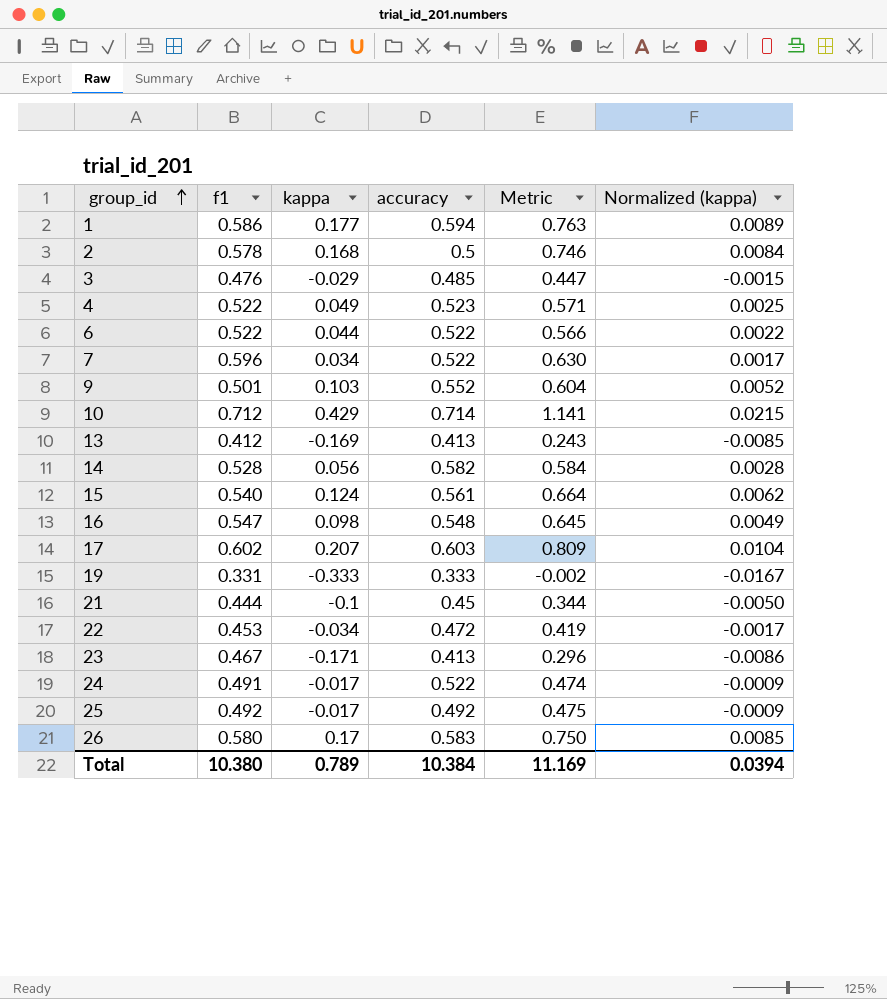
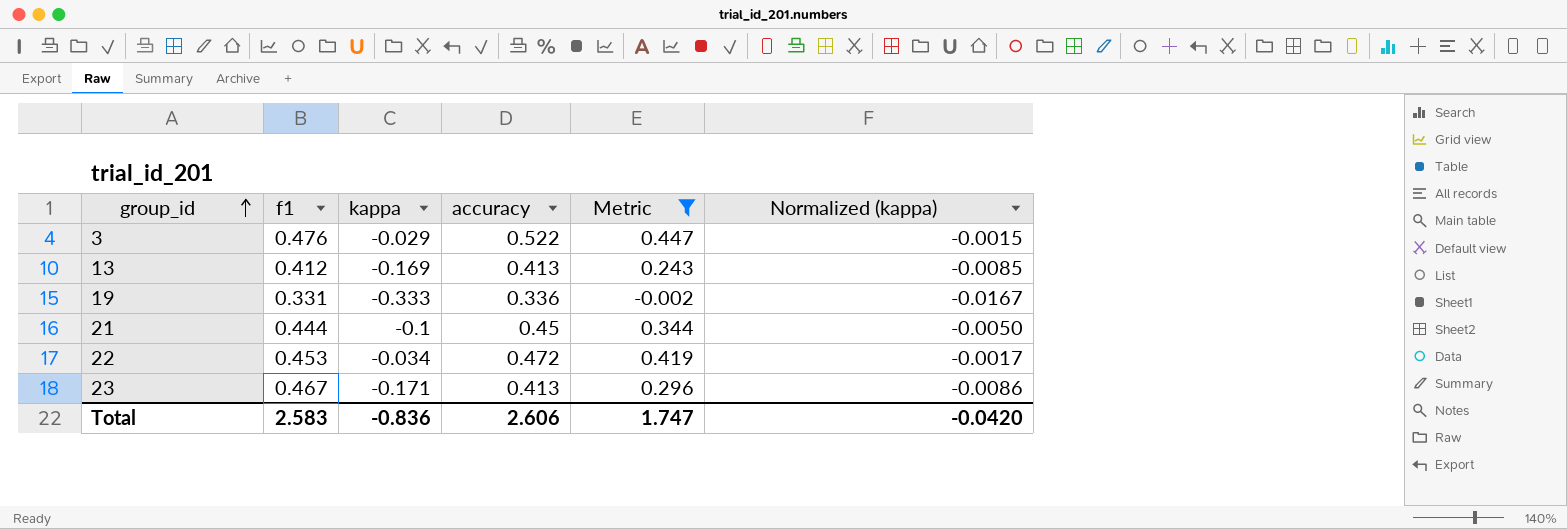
filter: none -> Metric <= 0.447
3 | accuracy: 0.485 -> 0.522
19 | accuracy: 0.333 -> 0.336
Total | f1: 10.380 -> 2.583
Total | kappa: 0.789 -> -0.836
Total | accuracy: 10.384 -> 2.606
Total | Metric: 11.169 -> 1.747
Total | Normalized (kappa): 0.0394 -> -0.0420

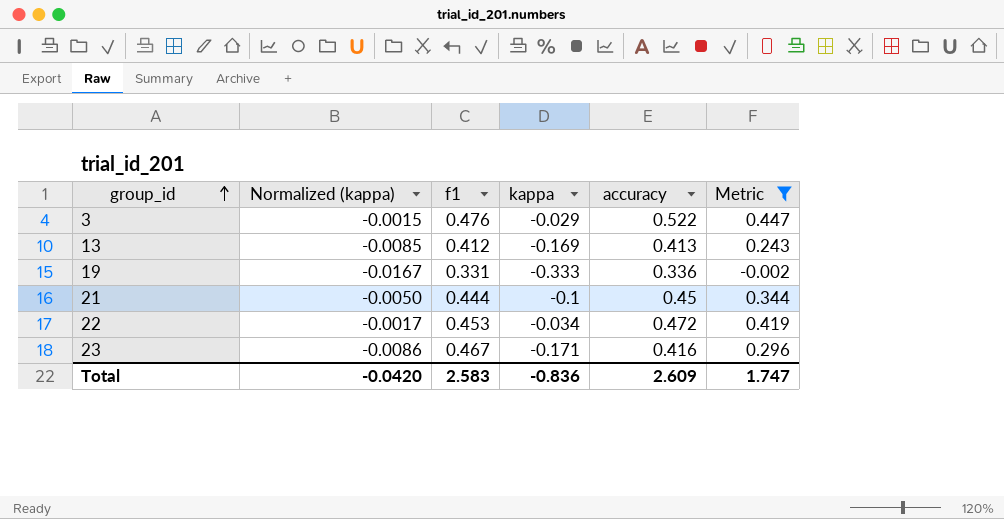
column Normalized (kappa) | position: 6 -> 2
23 | accuracy: 0.413 -> 0.416
Total | accuracy: 2.606 -> 2.609

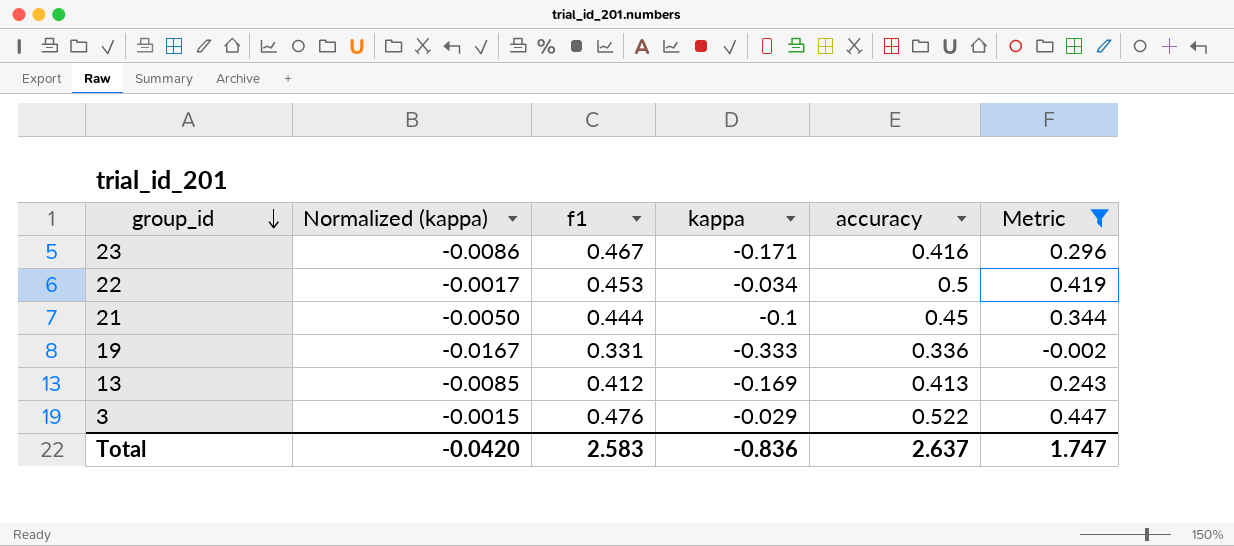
row order: group_id ascending -> group_id descending
22 | accuracy: 0.472 -> 0.5
Total | accuracy: 2.609 -> 2.637

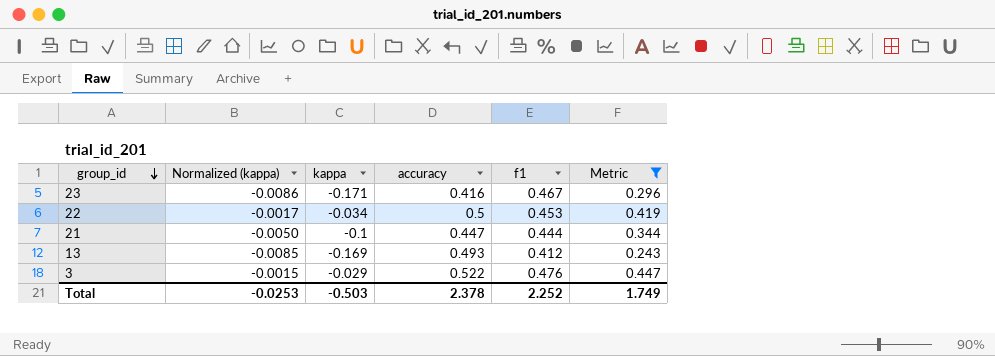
column f1 | position: 3 -> 5
row 19: -0.0167 | 0.331 | -0.333 | 0.336 | -0.002 -> none
21 | accuracy: 0.45 -> 0.447
13 | accuracy: 0.413 -> 0.493
Total | Normalized (kappa): -0.0420 -> -0.0253
Total | kappa: -0.836 -> -0.503
Total | accuracy: 2.637 -> 2.378
Total | f1: 2.583 -> 2.252
Total | Metric: 1.747 -> 1.749

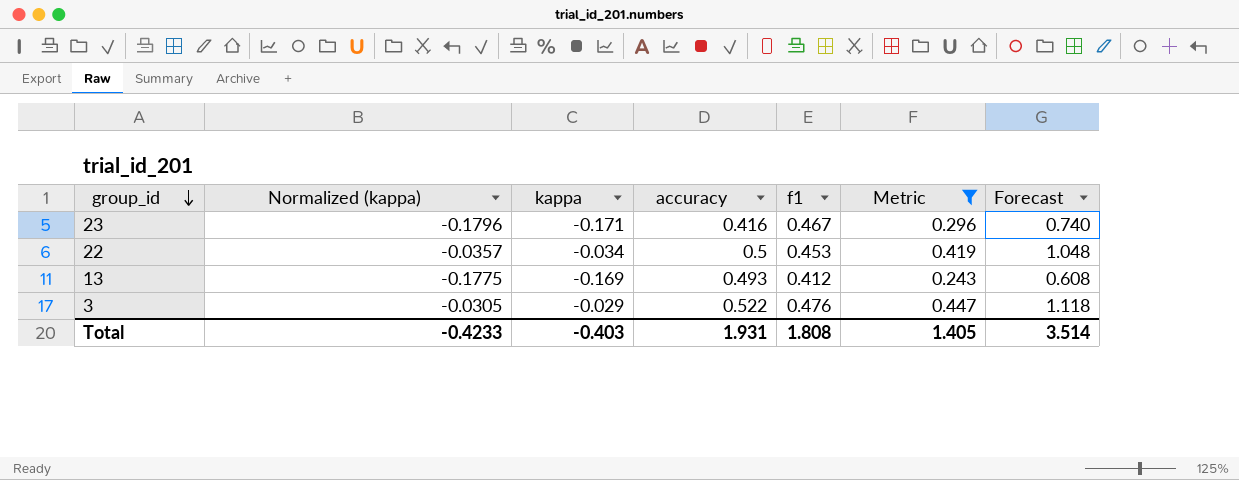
column Normalized (kappa) | formula: [kappa] * 0.05 -> [kappa] * 1.05
column Forecast | formula: none -> [Metric] * 2.5
row 21: -0.0050 | -0.1 | 0.447 | 0.444 | 0.344 -> none
Total | Normalized (kappa): -0.0253 -> -0.4233
Total | kappa: -0.503 -> -0.403
Total | accuracy: 2.378 -> 1.931
Total | f1: 2.252 -> 1.808
Total | Metric: 1.749 -> 1.405

